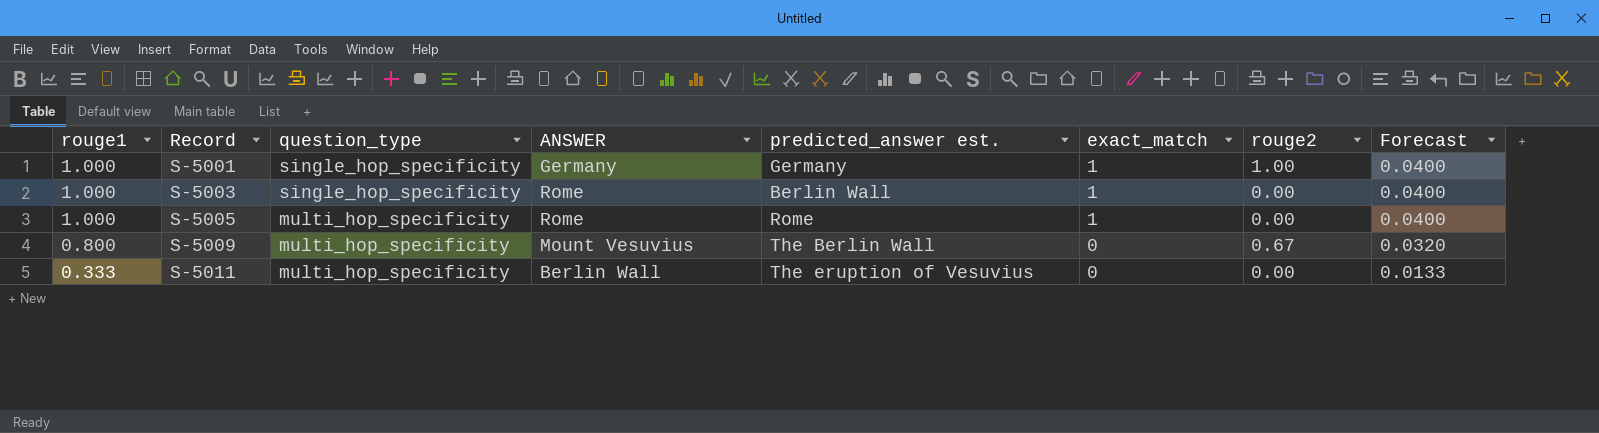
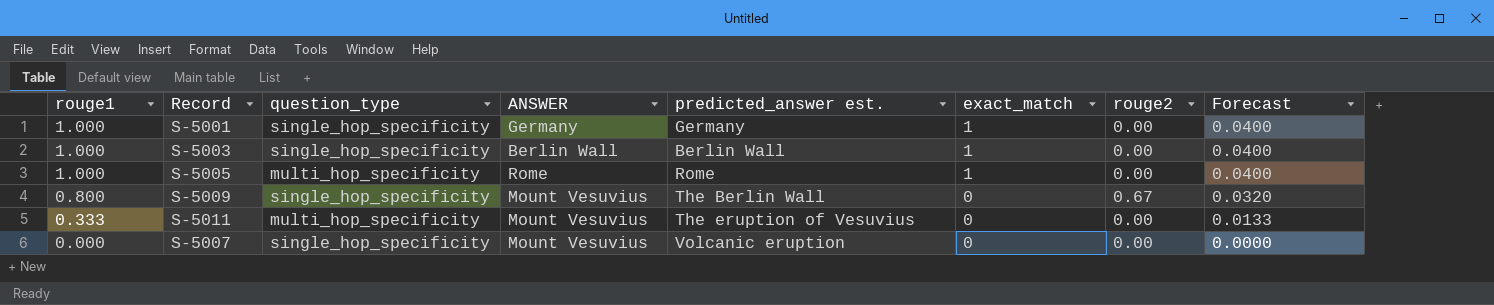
S-5001 | rouge2: 1.00 -> 0.00
S-5003 | ANSWER: Rome -> Berlin Wall
S-5009 | question_type: multi_hop_specificity -> single_hop_specificity
S-5011 | ANSWER: Berlin Wall -> Mount Vesuvius
row S-5007: none -> 0.000 | single_hop_specificity | Mount Vesuvius | Volcanic eruption | 0 | 0.00 | 0.0000

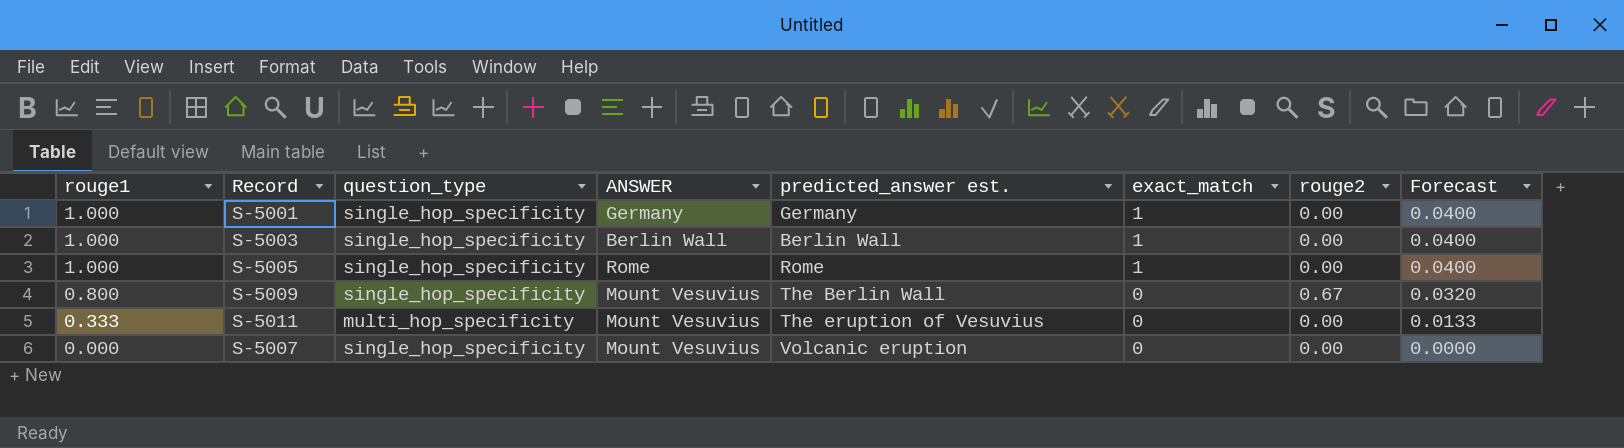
S-5005 | question_type: multi_hop_specificity -> single_hop_specificity

